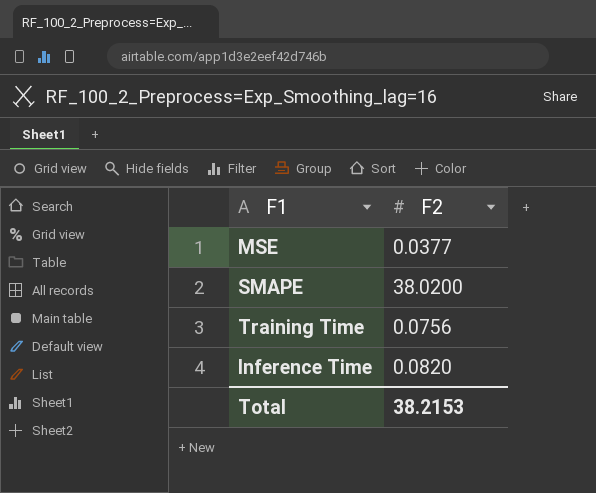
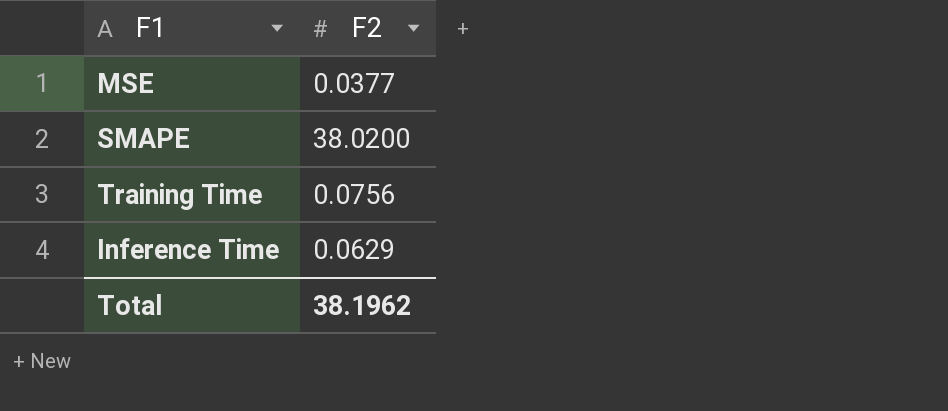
Inference Time | F2: 0.0820 -> 0.0629
Total | F2: 38.2153 -> 38.1962

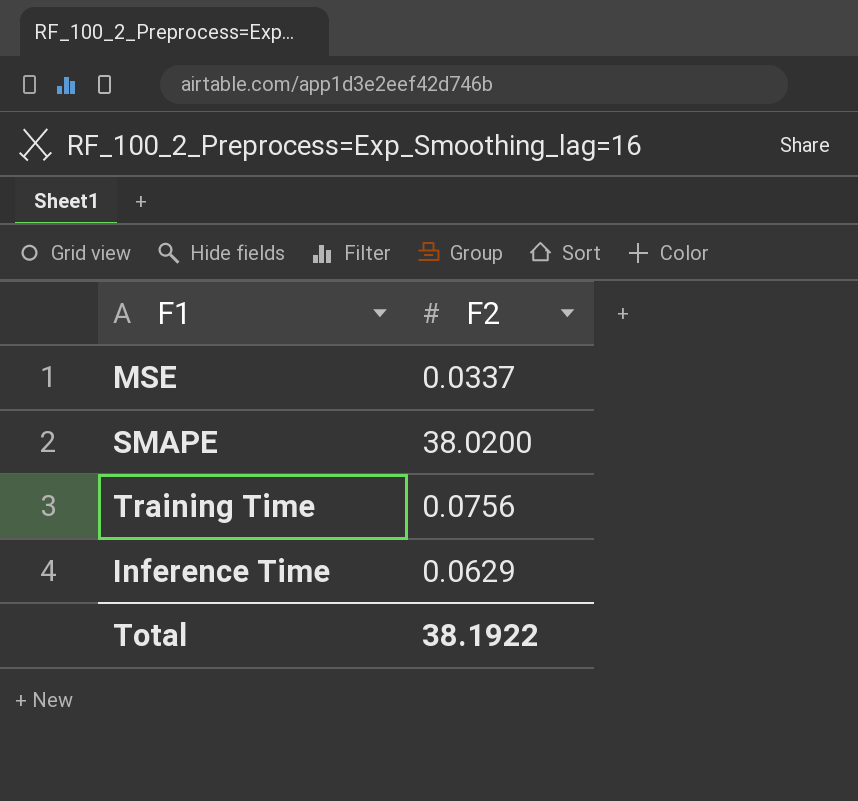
MSE | F2: 0.0377 -> 0.0337
Total | F2: 38.1962 -> 38.1922

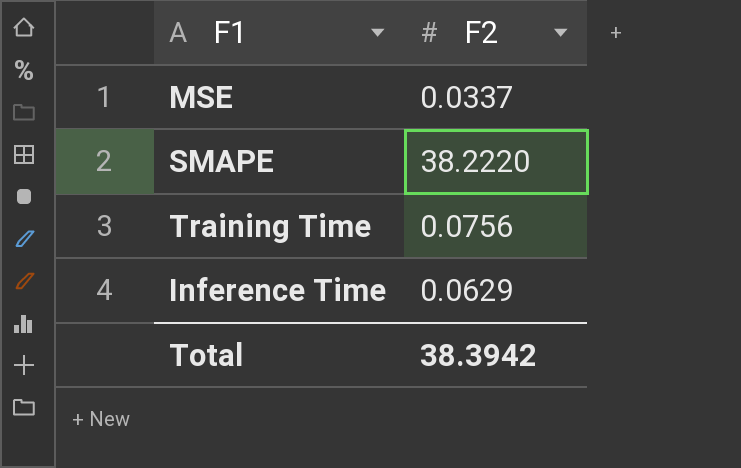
SMAPE | F2: 38.0200 -> 38.2220
Total | F2: 38.1922 -> 38.3942

